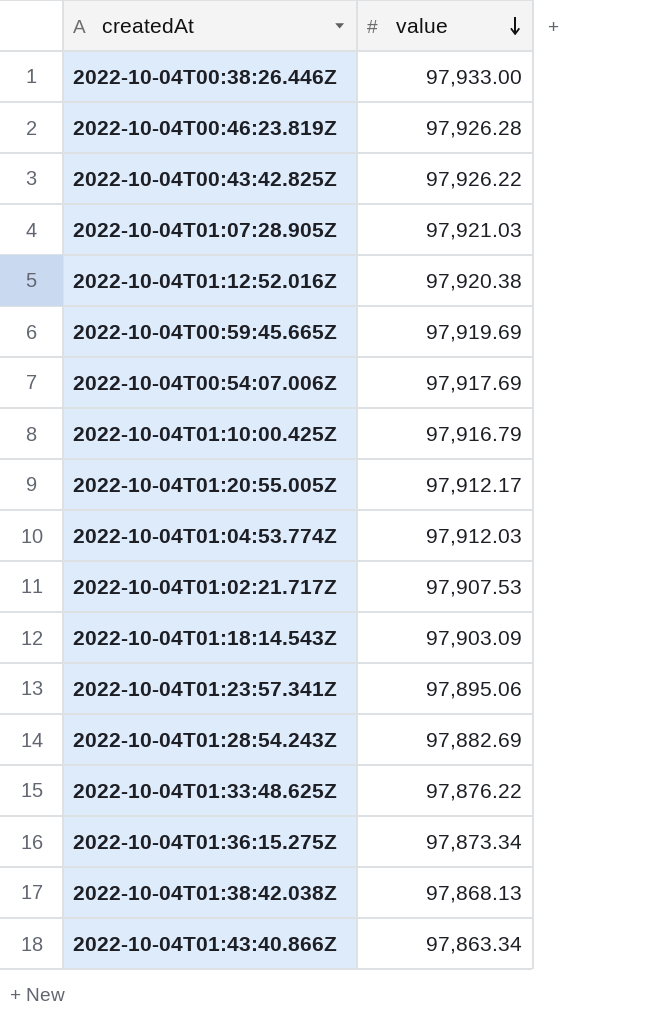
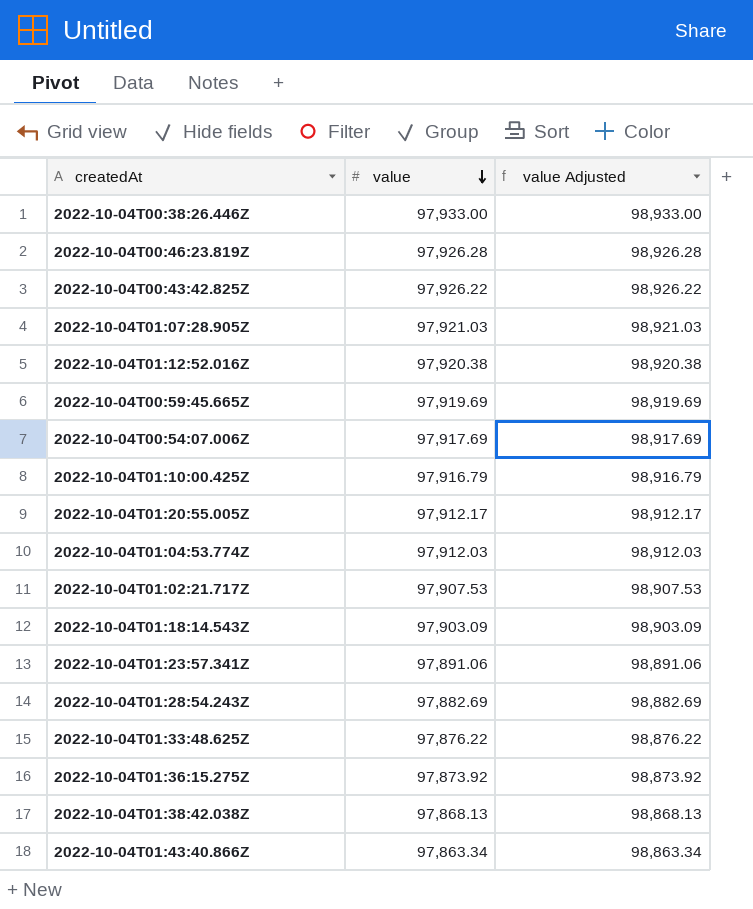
column value Adjusted | formula: none -> [value] + 1000
2022-10-04T01:23:57.341Z | value: 97,895.06 -> 97,891.06
2022-10-04T01:36:15.275Z | value: 97,873.34 -> 97,873.92

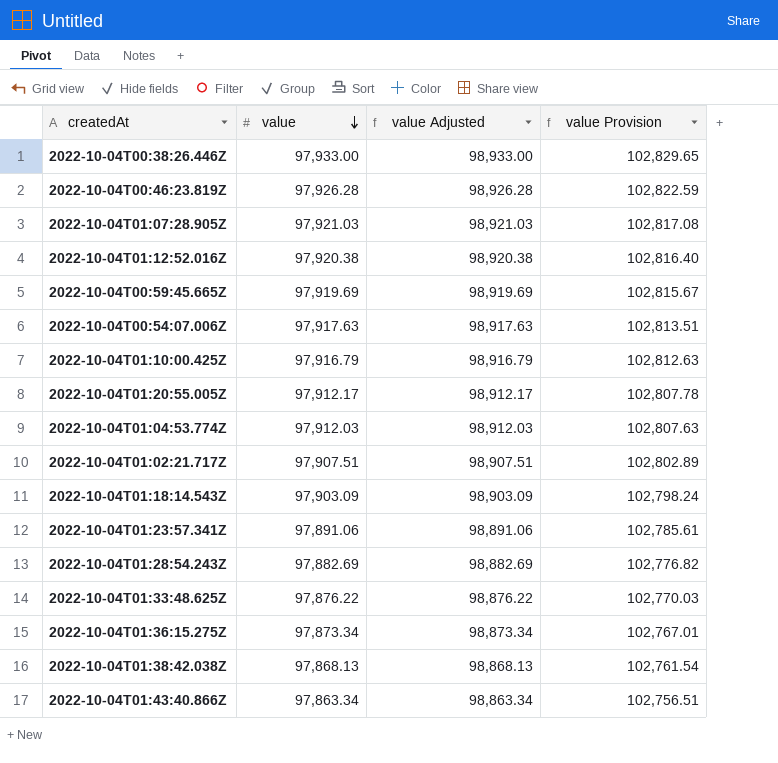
column value Provision | formula: none -> [value] * 1.05
row 2022-10-04T00:43:42.825Z: 97,926.22 | 98,926.22 -> none
2022-10-04T00:54:07.006Z | value: 97,917.69 -> 97,917.63
2022-10-04T00:54:07.006Z | value Adjusted: 98,917.69 -> 98,917.63
2022-10-04T01:02:21.717Z | value: 97,907.53 -> 97,907.51
2022-10-04T01:02:21.717Z | value Adjusted: 98,907.53 -> 98,907.51
2022-10-04T01:36:15.275Z | value: 97,873.92 -> 97,873.34
2022-10-04T01:36:15.275Z | value Adjusted: 98,873.92 -> 98,873.34

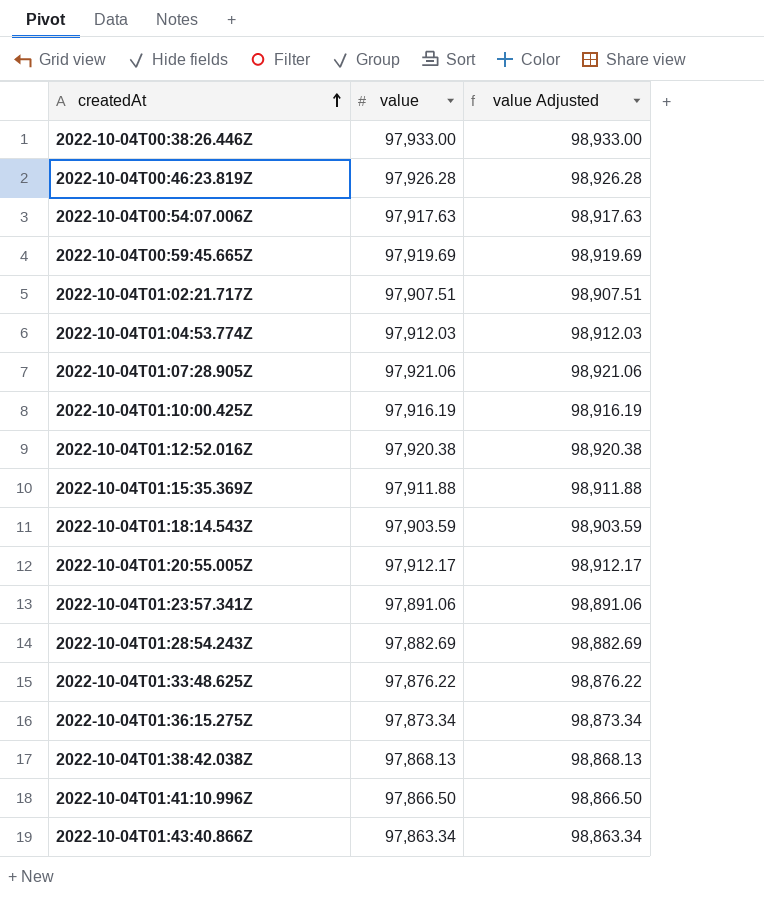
row order: value descending -> createdAt ascending
column value Provision | formula: [value] * 1.05 -> none
2022-10-04T01:07:28.905Z | value: 97,921.03 -> 97,921.06
2022-10-04T01:07:28.905Z | value Adjusted: 98,921.03 -> 98,921.06
2022-10-04T01:10:00.425Z | value: 97,916.79 -> 97,916.19
2022-10-04T01:10:00.425Z | value Adjusted: 98,916.79 -> 98,916.19
row 2022-10-04T01:15:35.369Z: none -> 97,911.88 | 98,911.88
2022-10-04T01:18:14.543Z | value: 97,903.09 -> 97,903.59
2022-10-04T01:18:14.543Z | value Adjusted: 98,903.09 -> 98,903.59
row 2022-10-04T01:41:10.996Z: none -> 97,866.50 | 98,866.50

